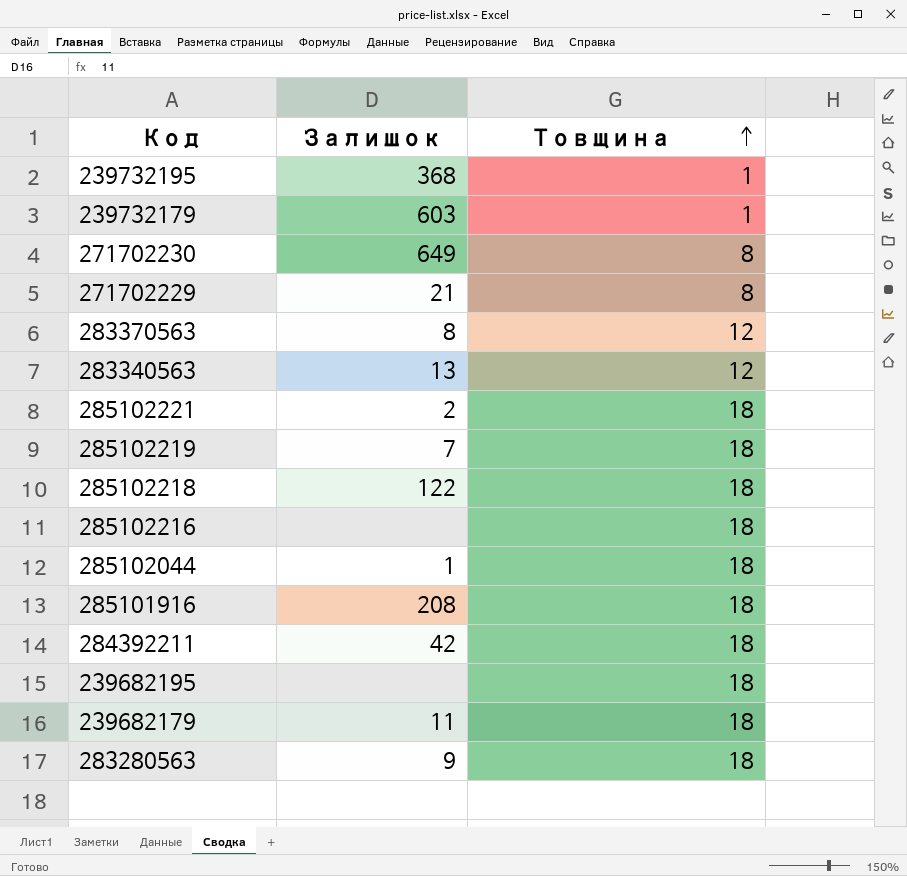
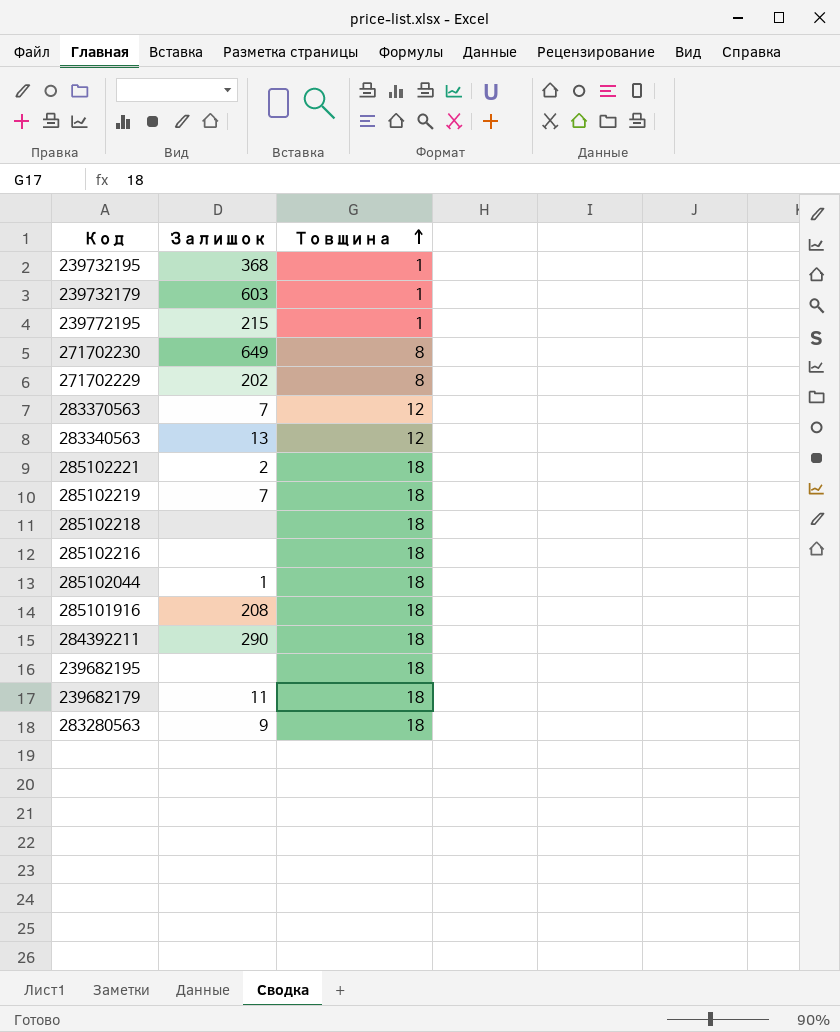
row 239772195: none -> 215 | 1
271702229 | Залишок: 21 -> 202
283370563 | Залишок: 8 -> 7
285102218 | Залишок: 122 -> none
284392211 | Залишок: 42 -> 290

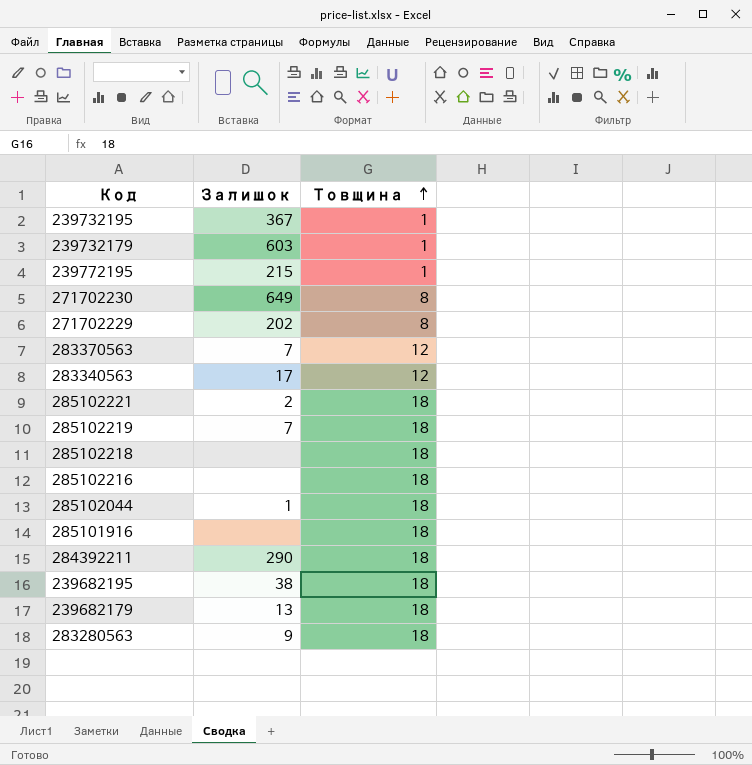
239732195 | Залишок: 368 -> 367
283340563 | Залишок: 13 -> 17
285101916 | Залишок: 208 -> none
239682195 | Залишок: none -> 38
239682179 | Залишок: 11 -> 13

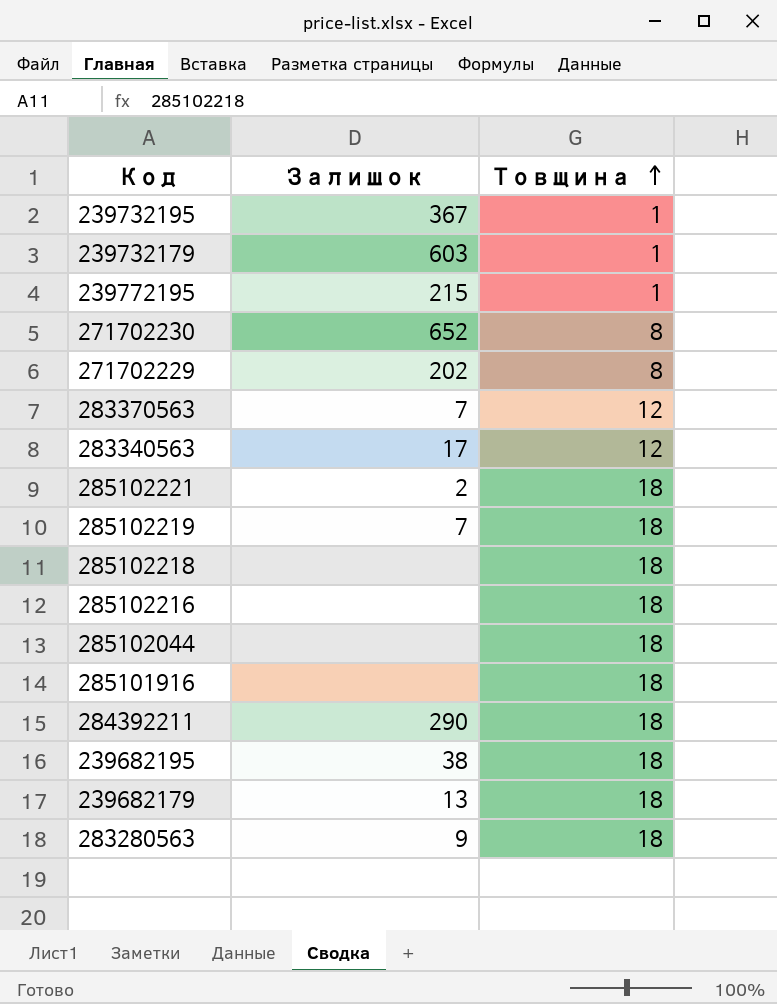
271702230 | Залишок: 649 -> 652
285102044 | Залишок: 1 -> none

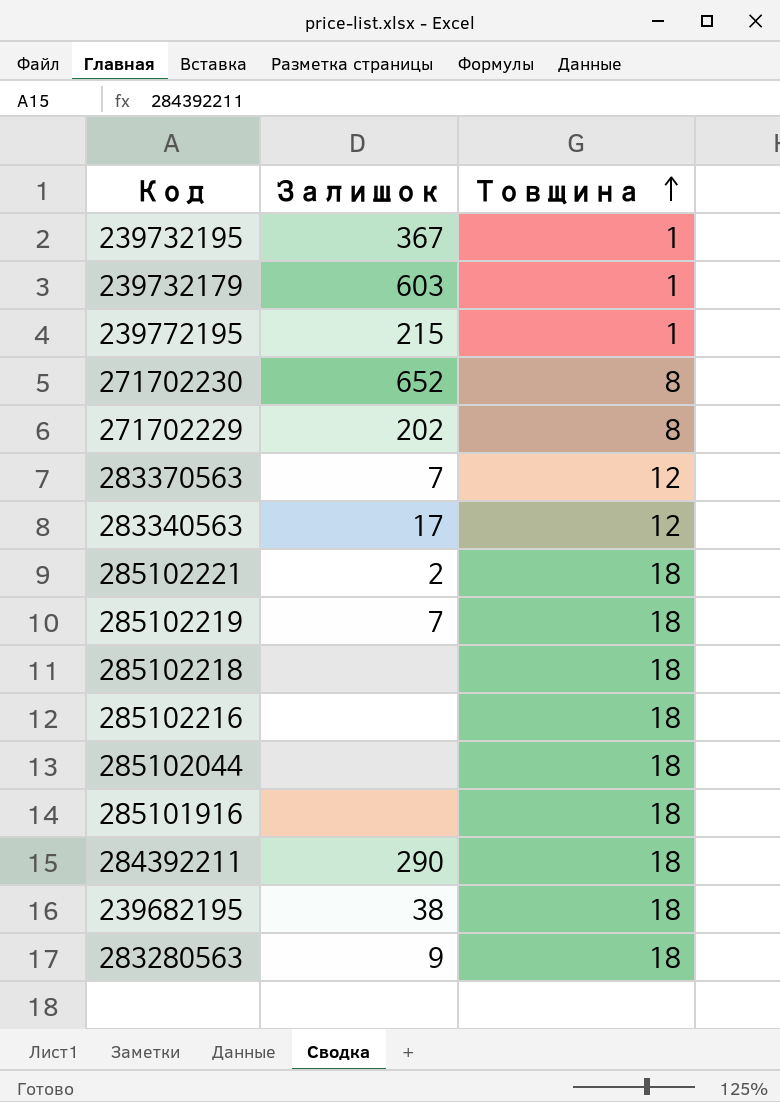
row 239682179: 13 | 18 -> none

